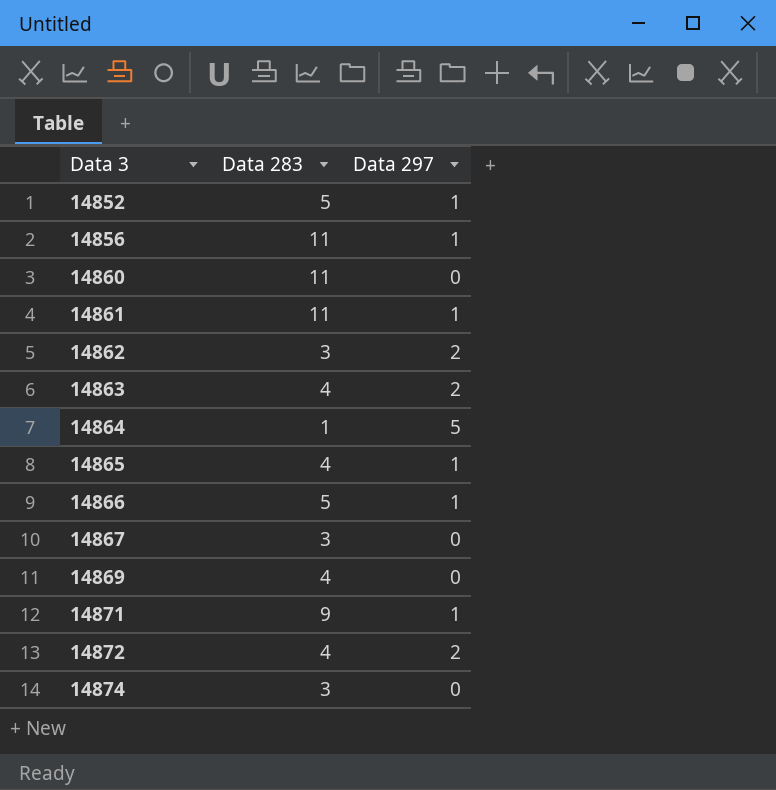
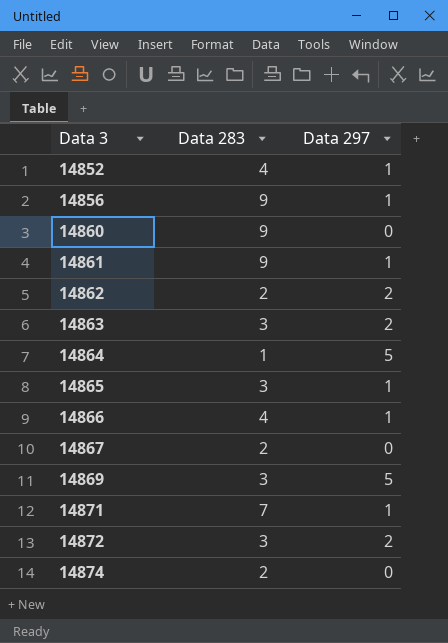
14852 | Data 283: 5 -> 4
14856 | Data 283: 11 -> 9
14860 | Data 283: 11 -> 9
14861 | Data 283: 11 -> 9
14862 | Data 283: 3 -> 2
14863 | Data 283: 4 -> 3
14865 | Data 283: 4 -> 3
14866 | Data 283: 5 -> 4
14867 | Data 283: 3 -> 2
14869 | Data 283: 4 -> 3
14869 | Data 297: 0 -> 5
14871 | Data 283: 9 -> 7
14872 | Data 283: 4 -> 3
14874 | Data 283: 3 -> 2

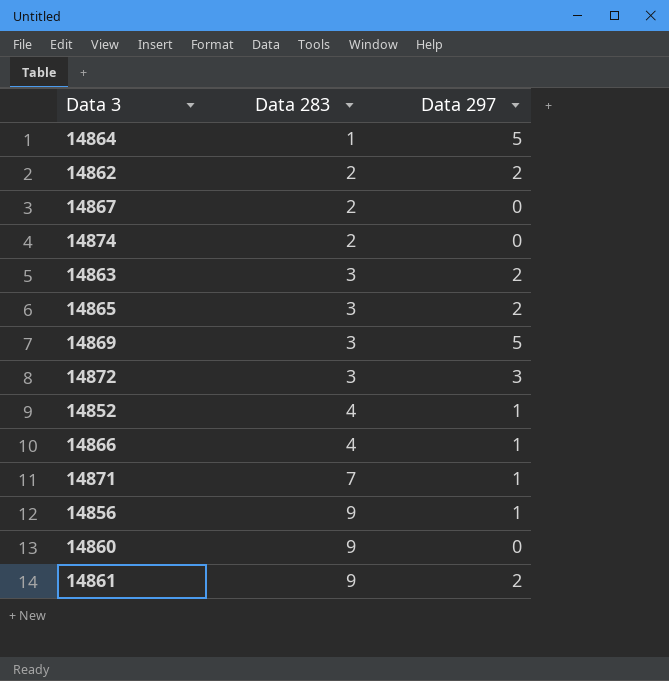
row order: Data 3 ascending -> Data 283 ascending
14865 | Data 297: 1 -> 2
14872 | Data 297: 2 -> 3
14861 | Data 297: 1 -> 2

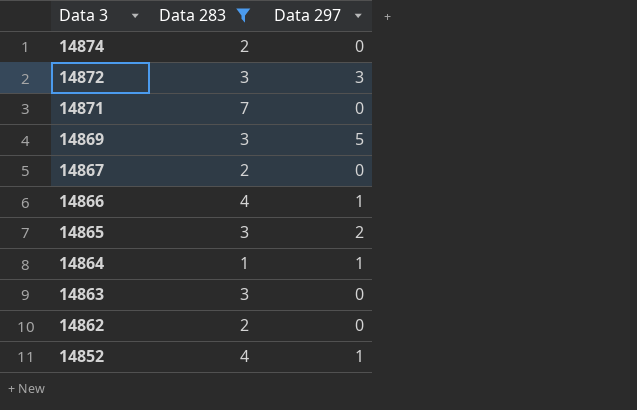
filter: none -> Data 283 != 9
row order: Data 283 ascending -> Data 3 descending
14871 | Data 297: 1 -> 0
14864 | Data 297: 5 -> 1
14863 | Data 297: 2 -> 0
14862 | Data 297: 2 -> 0

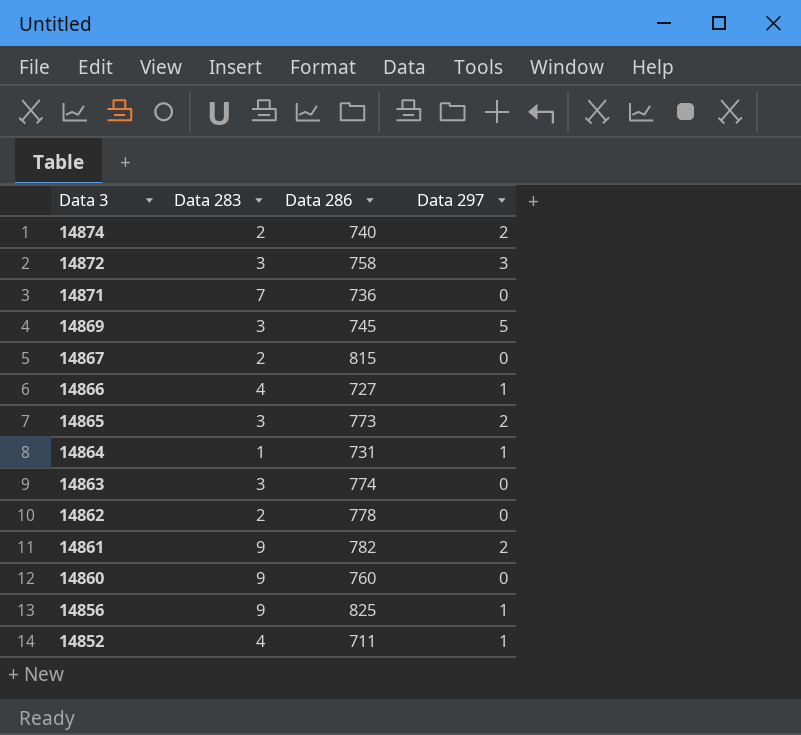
filter: Data 283 != 9 -> none
column Data 286 | position: none -> 3
14874 | Data 297: 0 -> 2

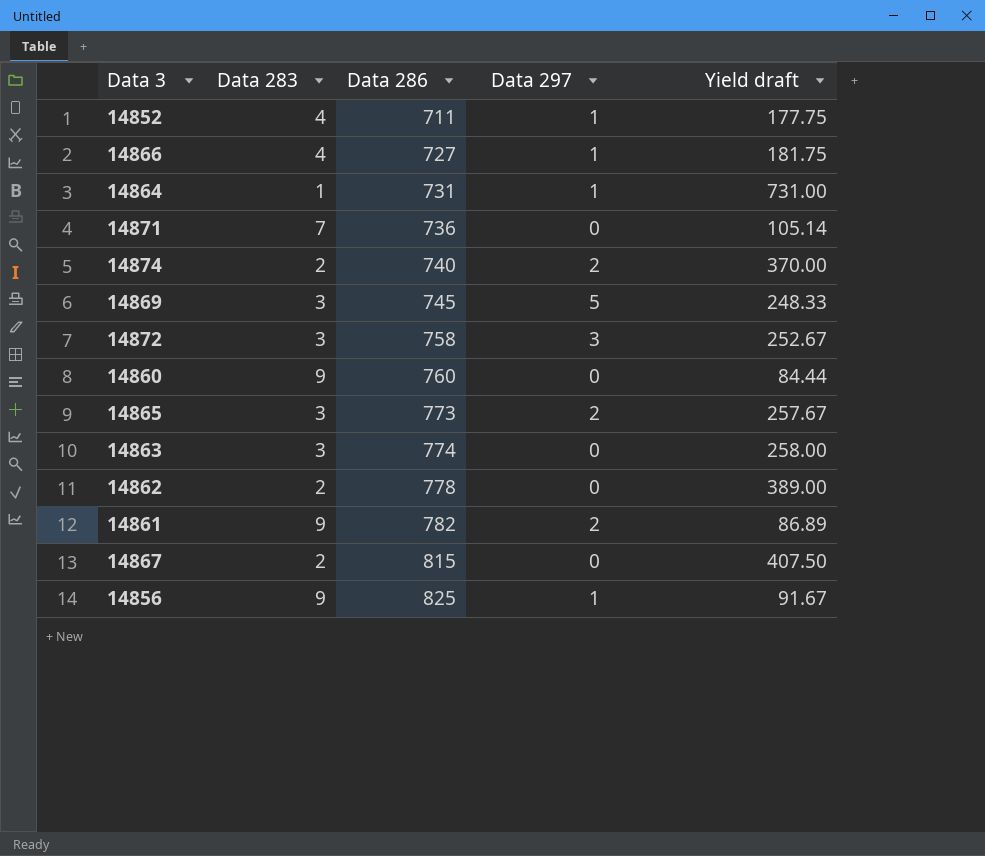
row order: Data 3 descending -> Data 286 ascending
column Yield draft | formula: none -> [Data 286] / [Data 283]

